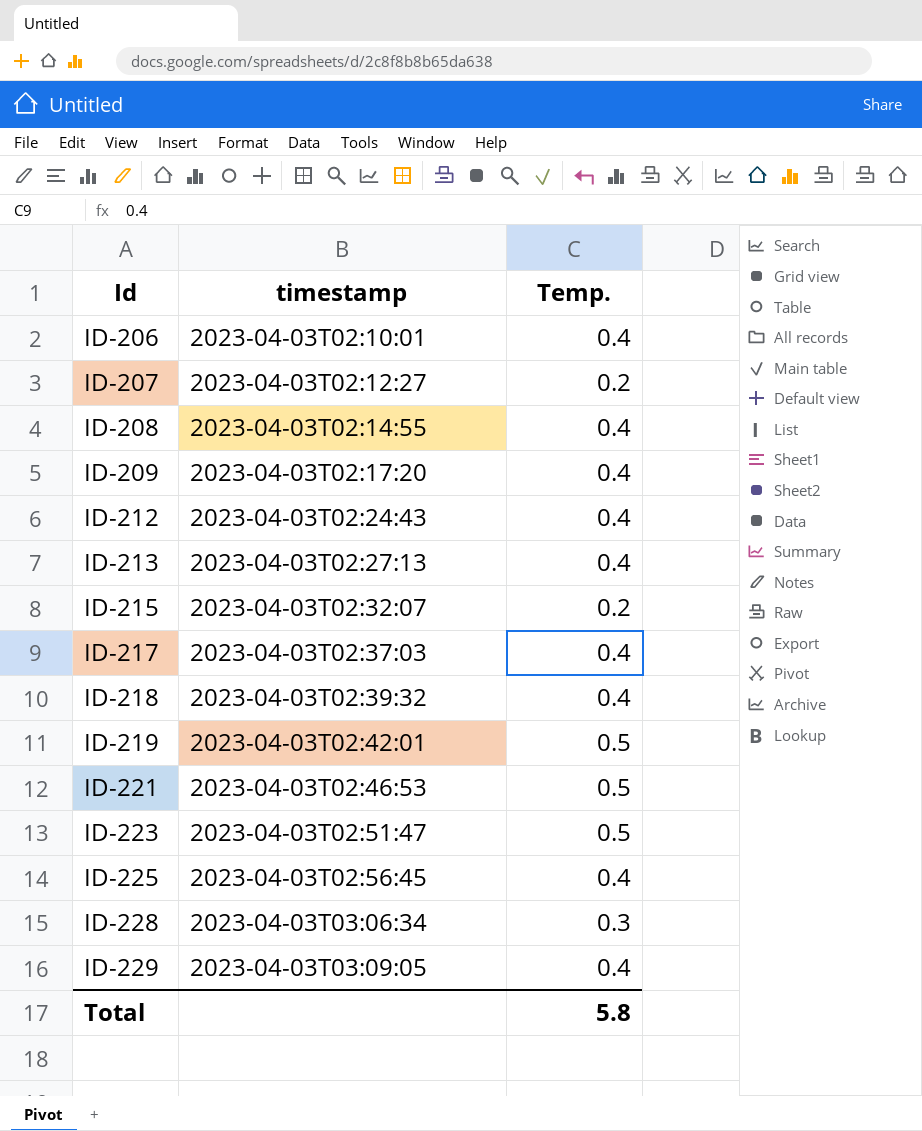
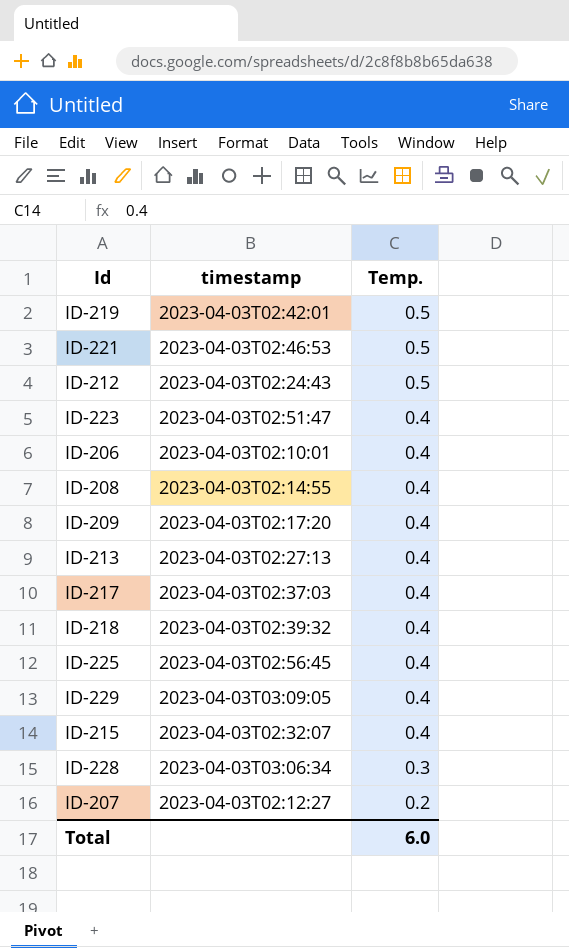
row order: Id ascending -> Temp. descending
ID-212 | Temp.: 0.4 -> 0.5
ID-223 | Temp.: 0.5 -> 0.4
ID-215 | Temp.: 0.2 -> 0.4
Total | Temp.: 5.8 -> 6.0

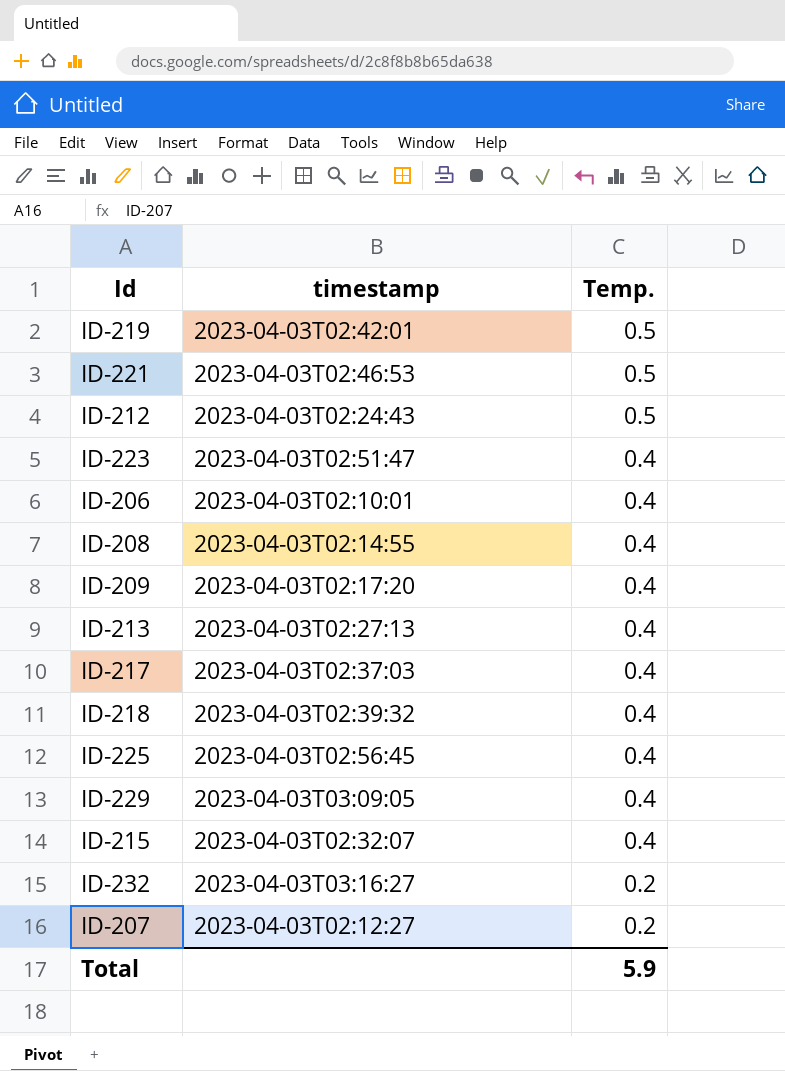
row ID-228: 2023-04-03T03:06:34 | 0.3 -> none
row ID-232: none -> 2023-04-03T03:16:27 | 0.2
Total | Temp.: 6.0 -> 5.9

